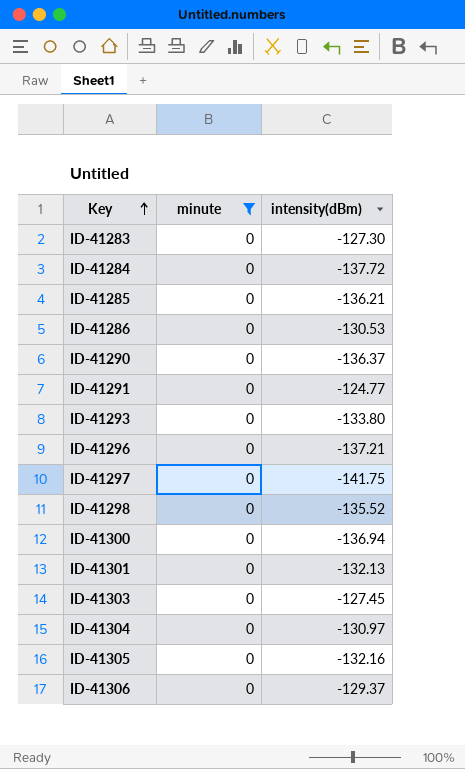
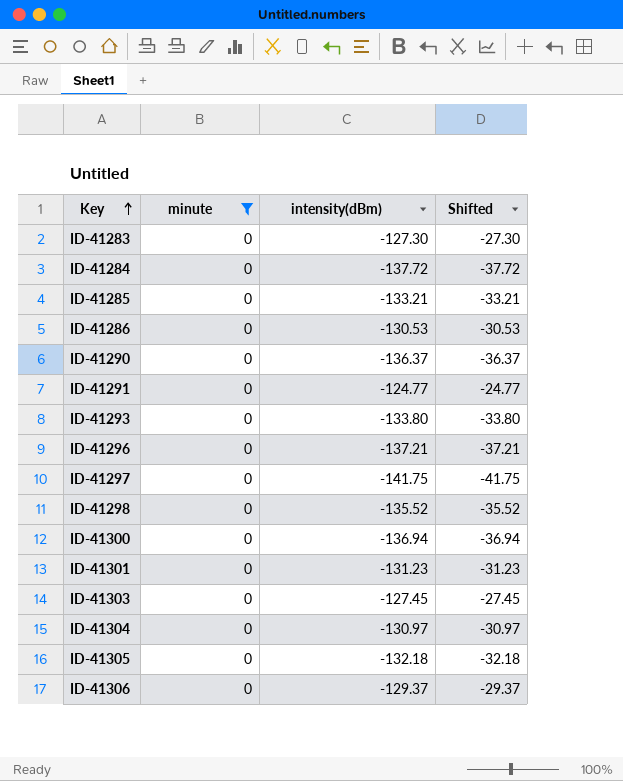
column Shifted | formula: none -> [intensity(dBm)] + 100
ID-41285 | intensity(dBm): -136.21 -> -133.21
ID-41301 | intensity(dBm): -132.13 -> -131.23
ID-41305 | intensity(dBm): -132.16 -> -132.18

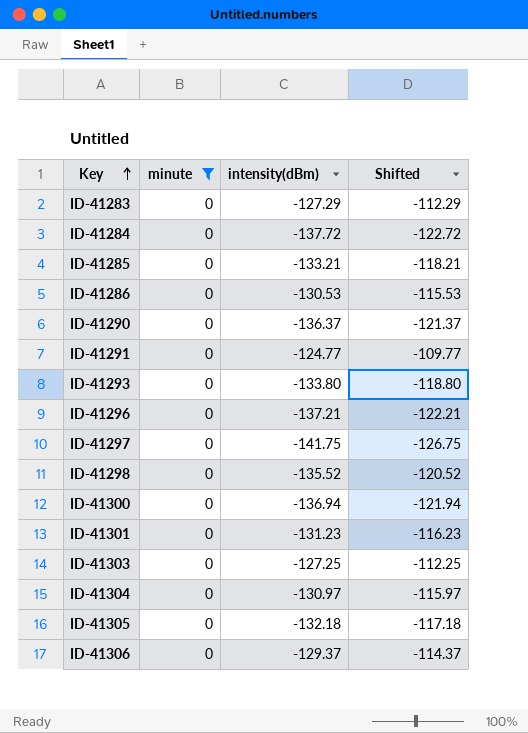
column Shifted | formula: [intensity(dBm)] + 100 -> [intensity(dBm)] + 15
ID-41283 | intensity(dBm): -127.30 -> -127.29
ID-41303 | intensity(dBm): -127.45 -> -127.25

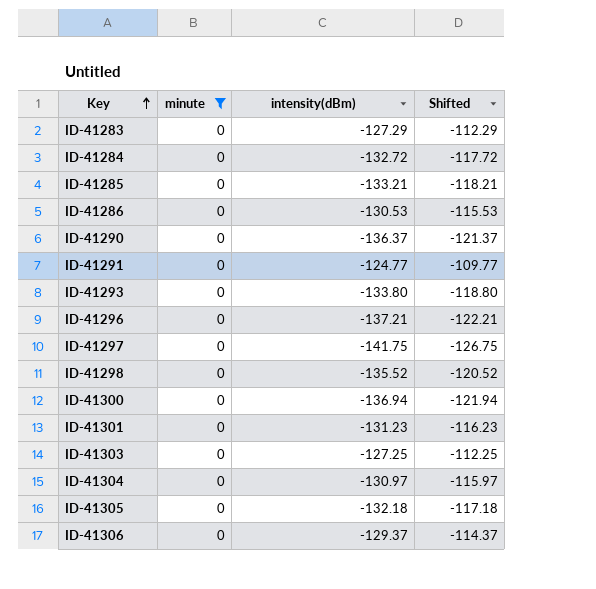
ID-41284 | intensity(dBm): -137.72 -> -132.72
ID-41284 | Shifted: -122.72 -> -117.72

